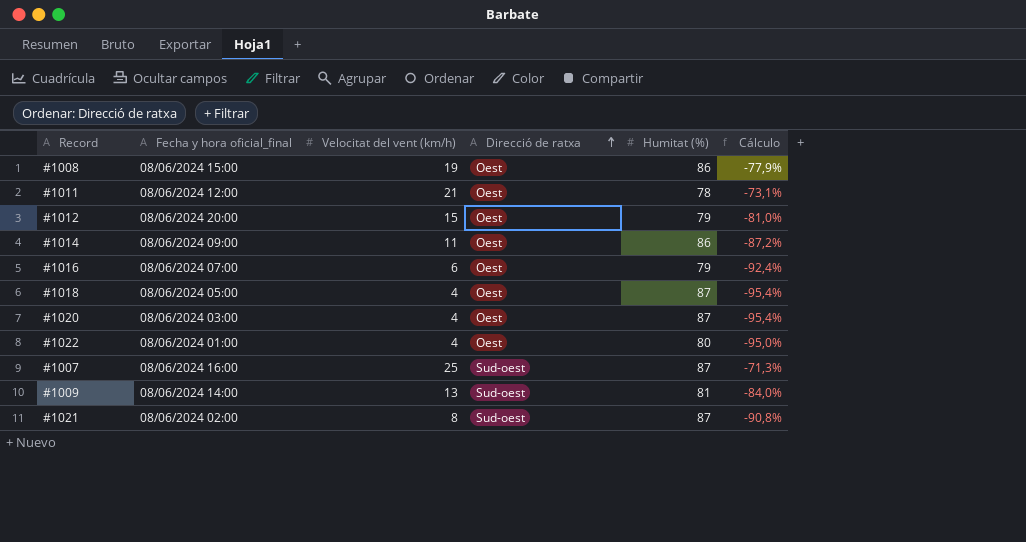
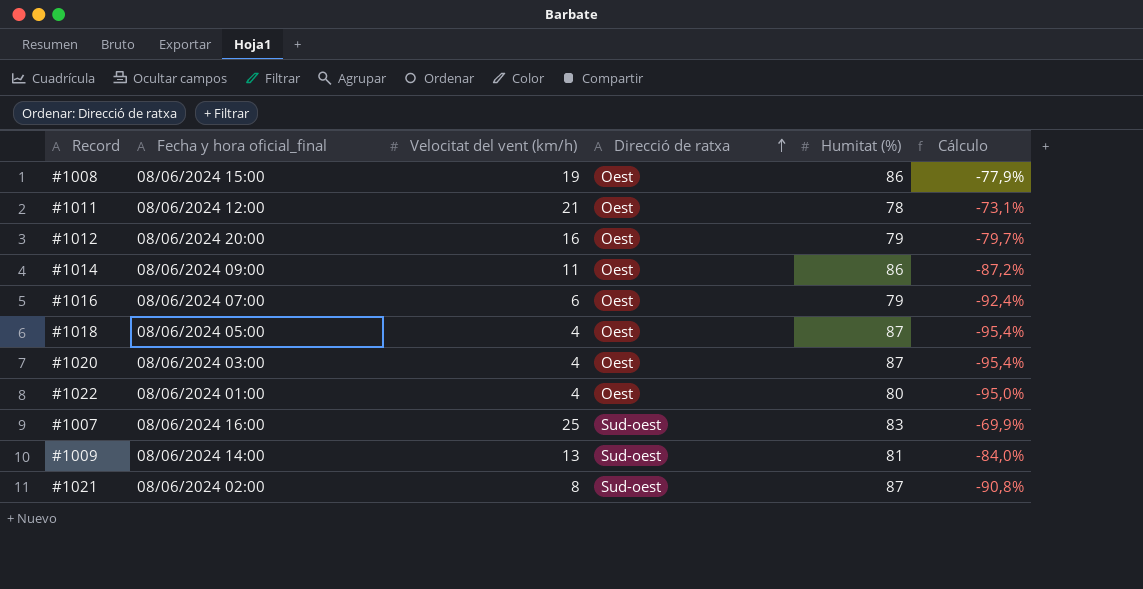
#1012 | Velocitat del vent (km/h): 15 -> 16
#1012 | Cálculo: -81,0% -> -79,7%
#1007 | Humitat (%): 87 -> 83
#1007 | Cálculo: -71,3% -> -69,9%

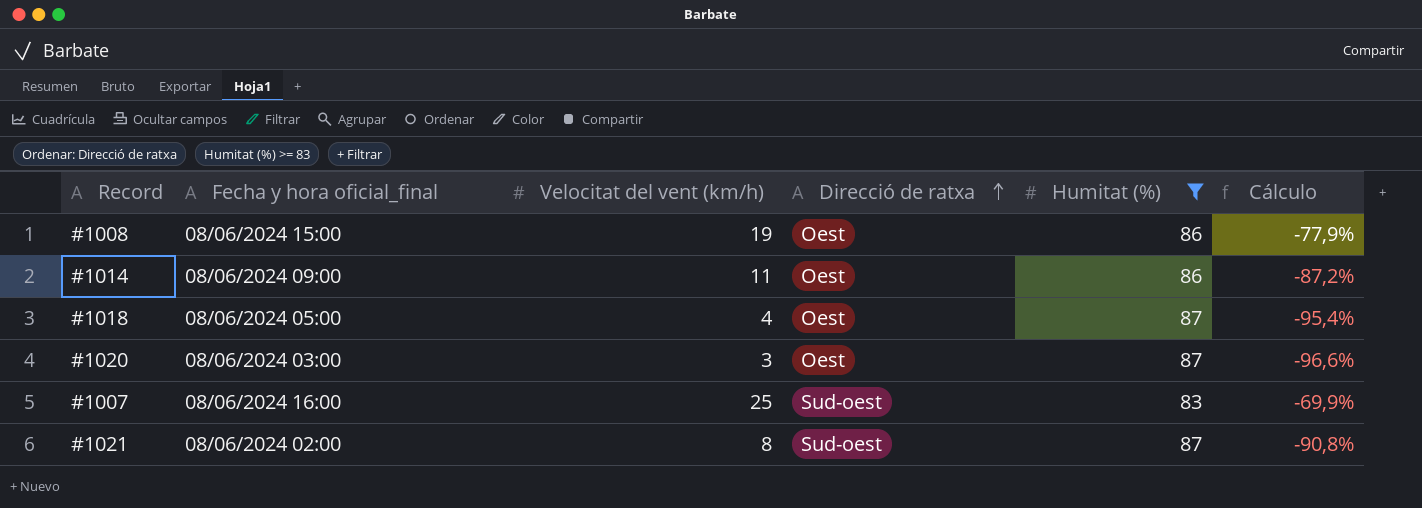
filter: none -> Humitat (%) >= 83
#1020 | Velocitat del vent (km/h): 4 -> 3
#1020 | Cálculo: -95,4% -> -96,6%

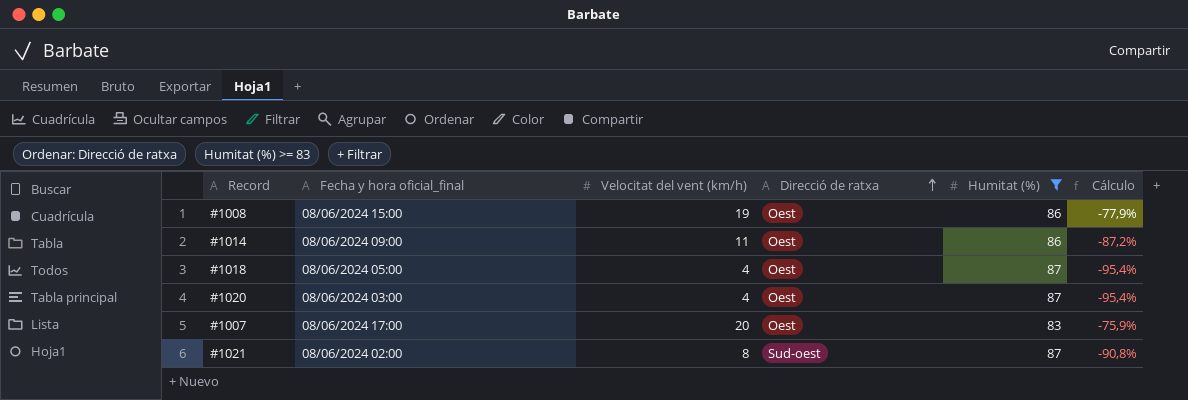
#1020 | Velocitat del vent (km/h): 3 -> 4
#1020 | Cálculo: -96,6% -> -95,4%
#1007 | Fecha y hora oficial_final: 08/06/2024 16:00 -> 08/06/2024 17:00
#1007 | Velocitat del vent (km/h): 25 -> 20
#1007 | Direcció de ratxa: Sud-oest -> Oest
#1007 | Cálculo: -69,9% -> -75,9%

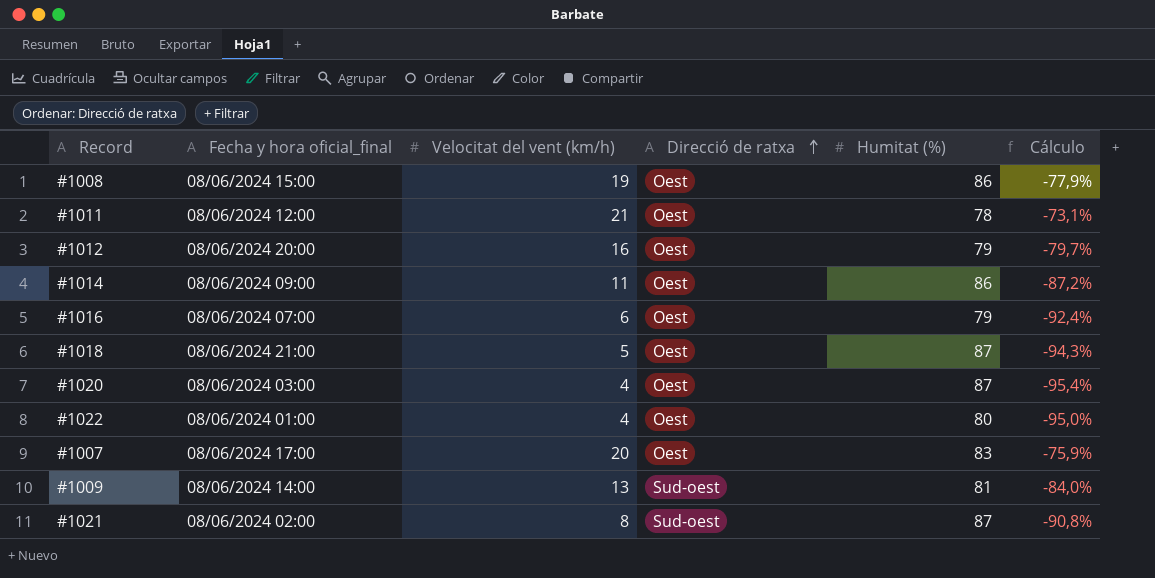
filter: Humitat (%) >= 83 -> none
#1018 | Fecha y hora oficial_final: 08/06/2024 05:00 -> 08/06/2024 21:00
#1018 | Velocitat del vent (km/h): 4 -> 5
#1018 | Cálculo: -95,4% -> -94,3%

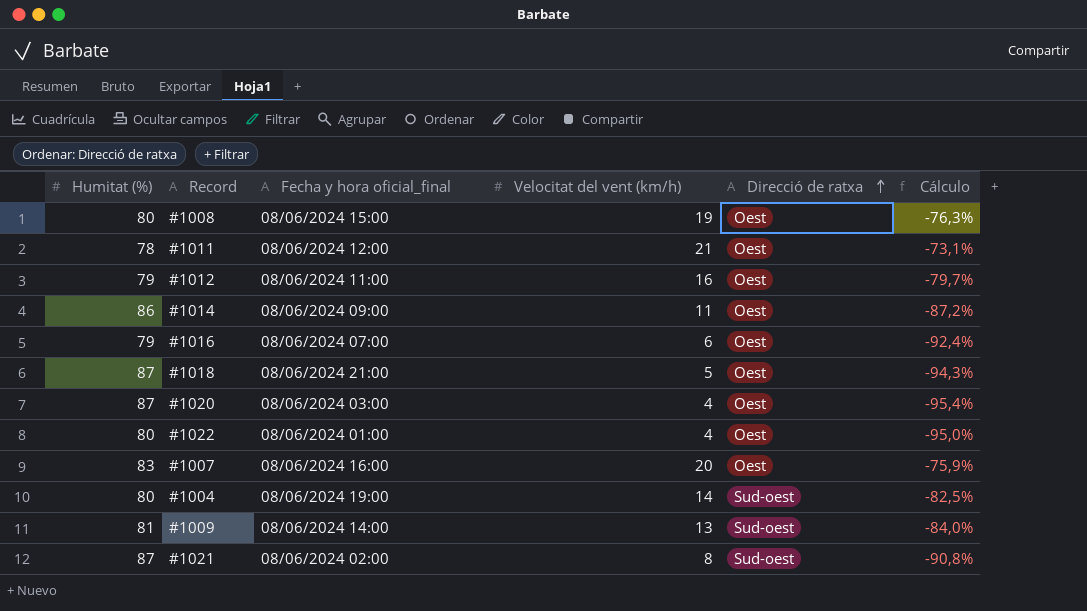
column Humitat (%) | position: 5 -> 1
#1008 | Humitat (%): 86 -> 80
#1008 | Cálculo: -77,9% -> -76,3%
#1012 | Fecha y hora oficial_final: 08/06/2024 20:00 -> 08/06/2024 11:00
#1007 | Fecha y hora oficial_final: 08/06/2024 17:00 -> 08/06/2024 16:00
row #1004: none -> 80 | 08/06/2024 19:00 | 14 | Sud-oest | -82,5%

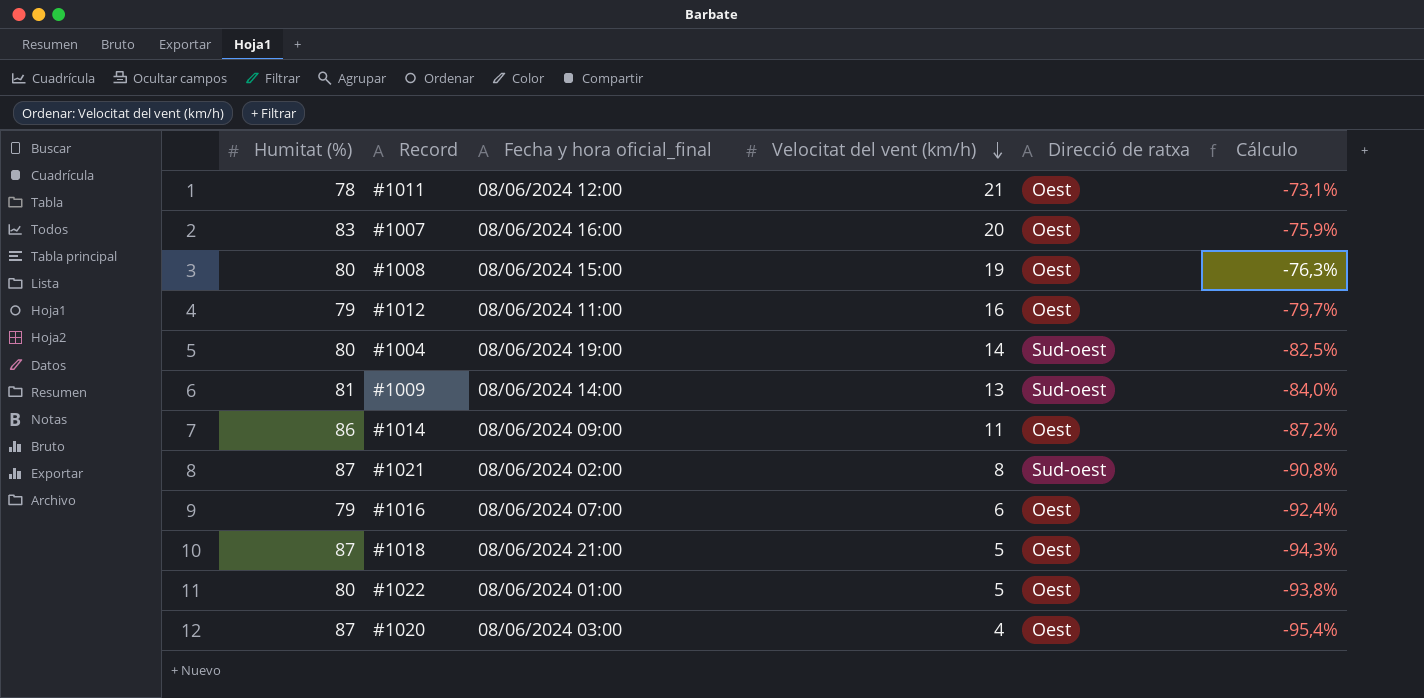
row order: Direcció de ratxa ascending -> Velocitat del vent (km/h) descending
#1022 | Velocitat del vent (km/h): 4 -> 5
#1022 | Cálculo: -95,0% -> -93,8%

